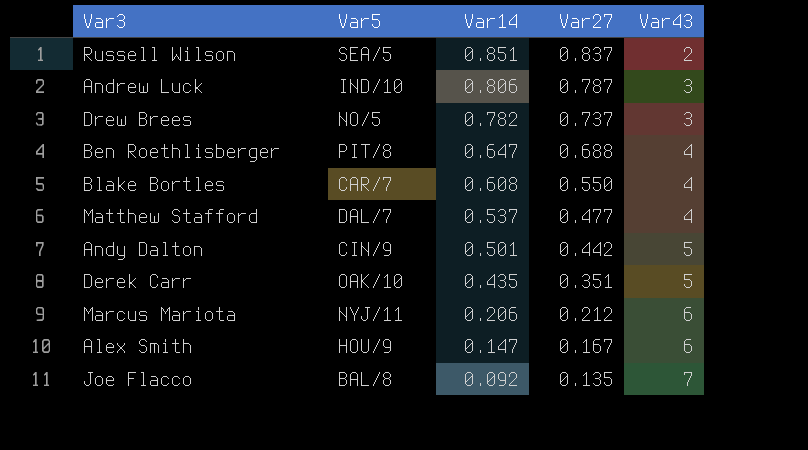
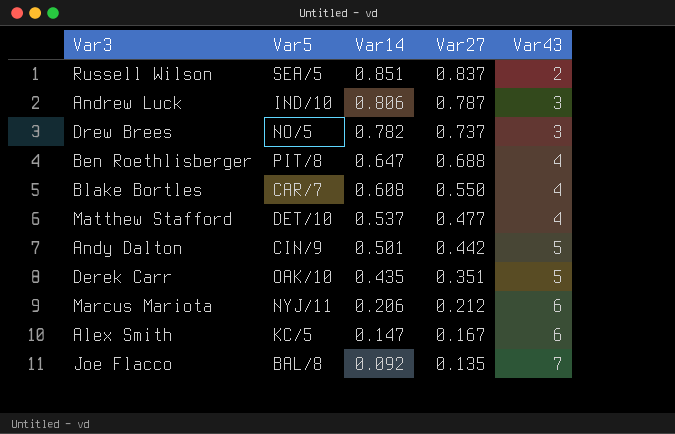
Matthew Stafford | Var5: DAL/7 -> DET/10
Alex Smith | Var5: HOU/9 -> KC/5

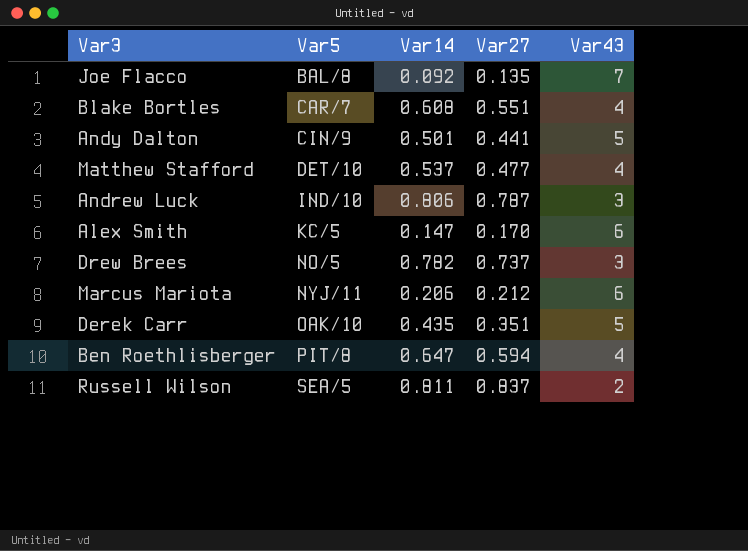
row order: Var14 descending -> Var5 ascending
Blake Bortles | Var27: 0.550 -> 0.551
Andy Dalton | Var27: 0.442 -> 0.441
Alex Smith | Var27: 0.167 -> 0.170
Ben Roethlisberger | Var27: 0.688 -> 0.594
Russell Wilson | Var14: 0.851 -> 0.811

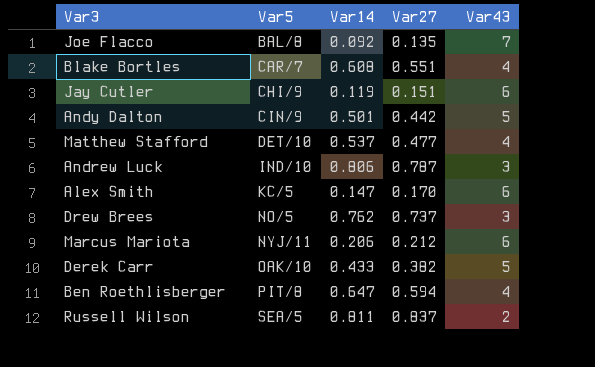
row Jay Cutler: none -> CHI/9 | 0.119 | 0.151 | 6
Andy Dalton | Var27: 0.441 -> 0.442
Drew Brees | Var14: 0.782 -> 0.762
Derek Carr | Var14: 0.435 -> 0.433
Derek Carr | Var27: 0.351 -> 0.382

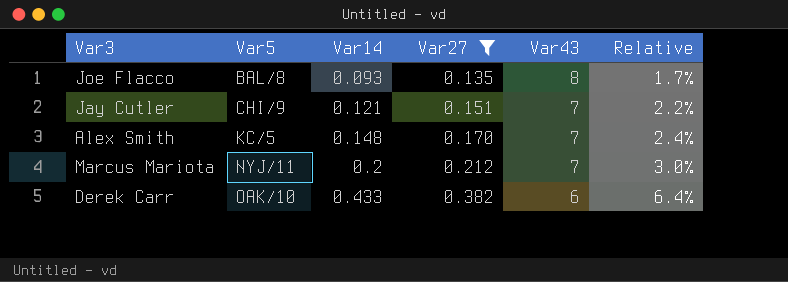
filter: none -> Var27 <= 0.382
column Relative | formula: none -> [Var27] / [Var43]
Joe Flacco | Var14: 0.092 -> 0.093
Joe Flacco | Var43: 7 -> 8
Jay Cutler | Var14: 0.119 -> 0.121
Jay Cutler | Var43: 6 -> 7
Alex Smith | Var14: 0.147 -> 0.148
Alex Smith | Var43: 6 -> 7
Marcus Mariota | Var14: 0.206 -> 0.2
Marcus Mariota | Var43: 6 -> 7
Derek Carr | Var43: 5 -> 6

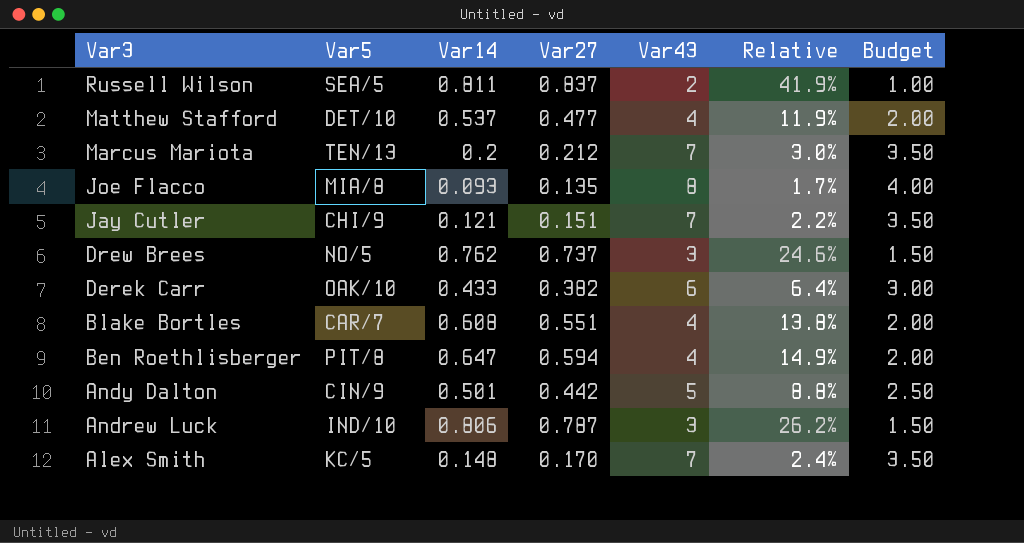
filter: Var27 <= 0.382 -> none
row order: Var5 ascending -> Var3 descending
column Budget | formula: none -> [Var43] * 0.5
Marcus Mariota | Var5: NYJ/11 -> TEN/13
Joe Flacco | Var5: BAL/8 -> MIA/8

